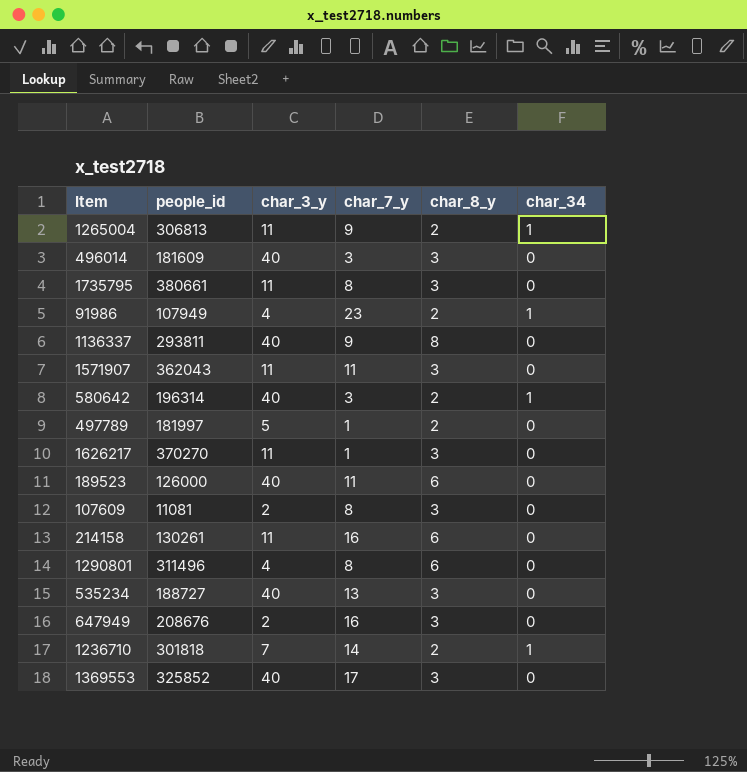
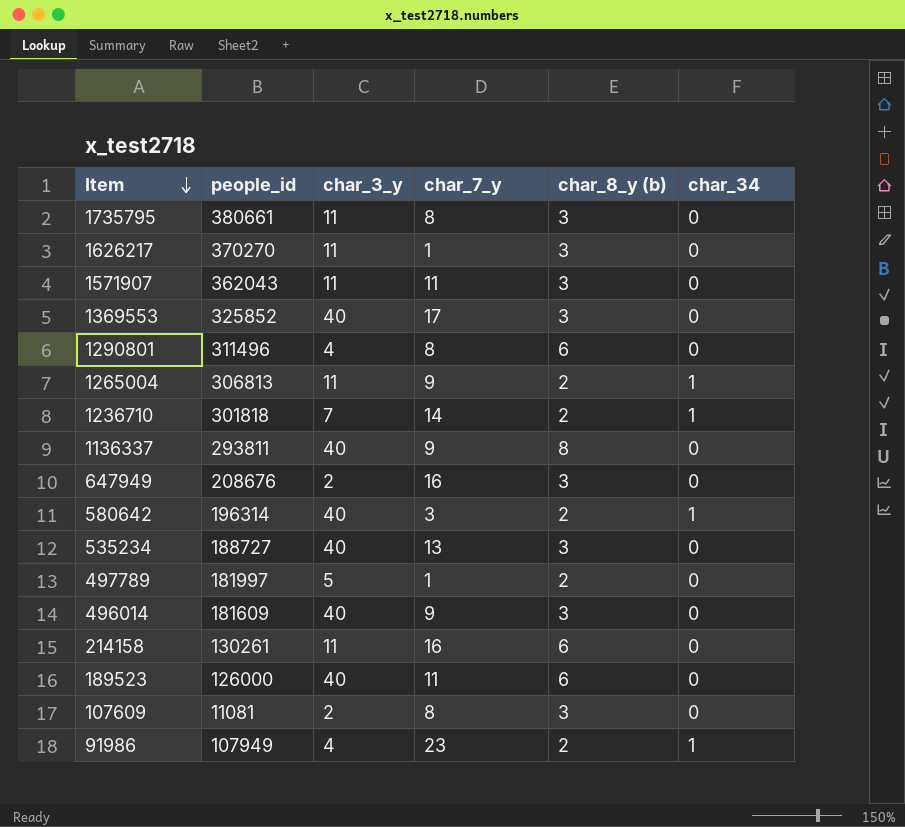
row order: none -> Item descending
column name: char_8_y -> char_8_y (b)
496014 | char_7_y: 3 -> 9

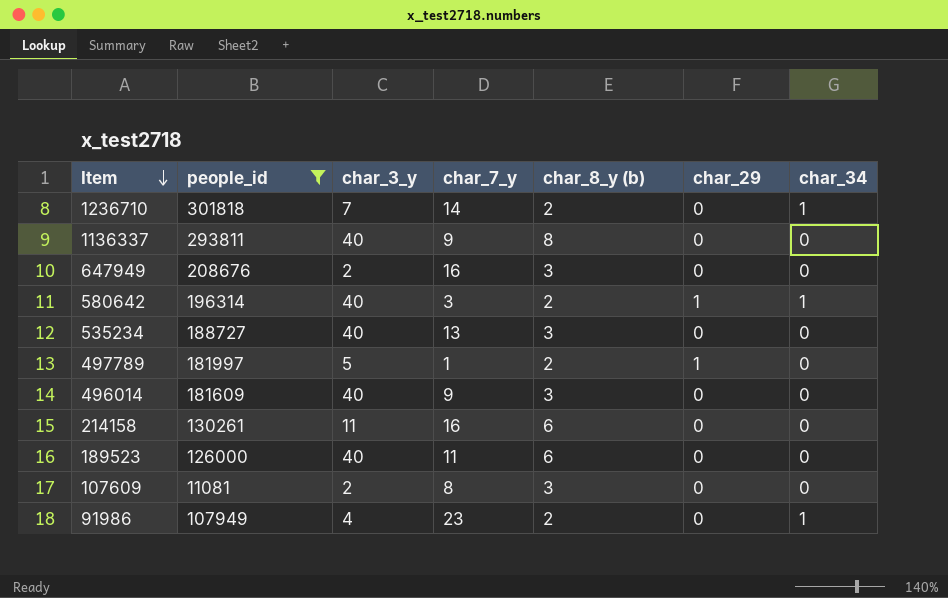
filter: none -> people_id <= 301818
column char_29 | position: none -> 6

